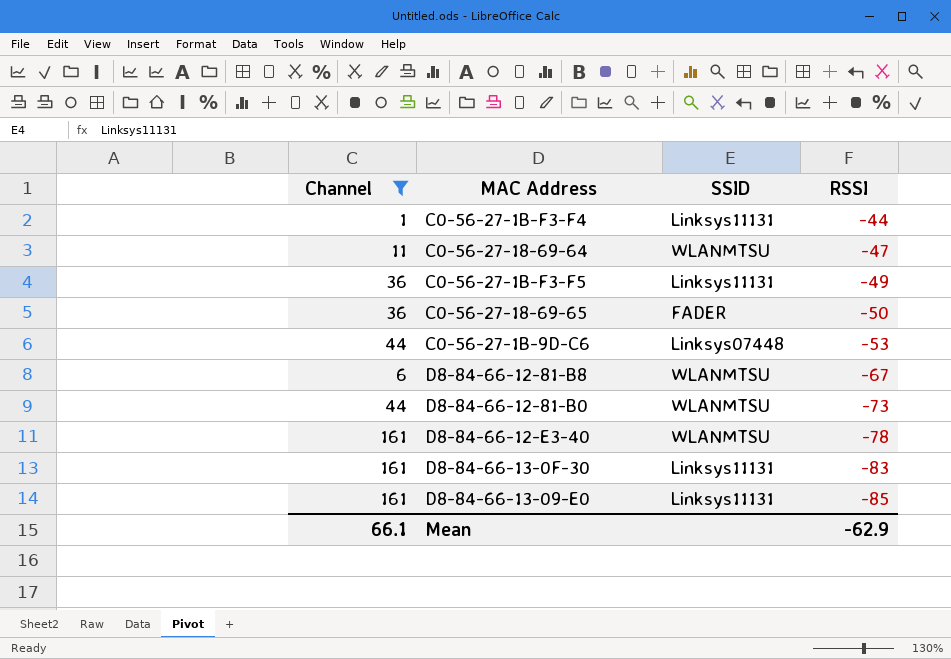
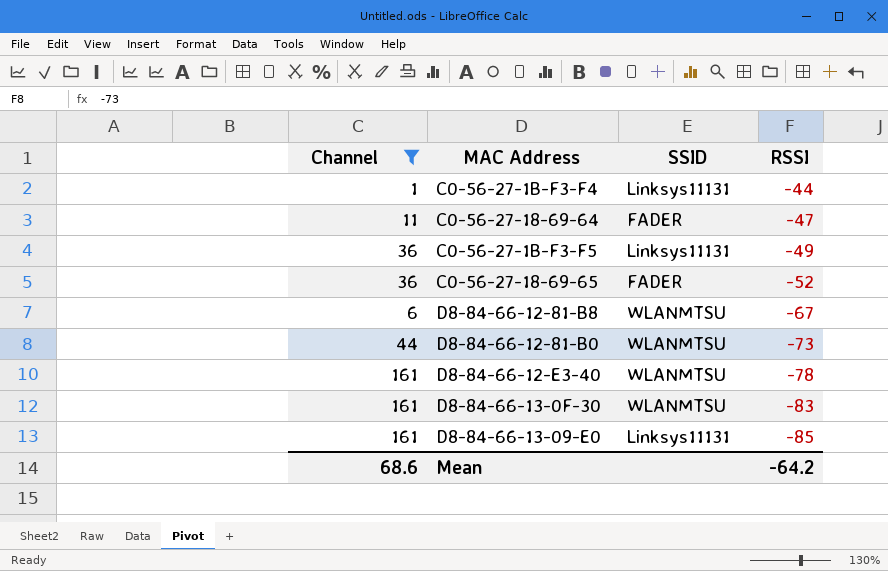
row C0-56-27-1B-9D-C6: 44 | Linksys07448 | -53 -> none
C0-56-27-18-69-64 | SSID: WLANMTSU -> FADER
C0-56-27-18-69-65 | RSSI: -50 -> -52
D8-84-66-13-0F-30 | SSID: Linksys11131 -> WLANMTSU
Mean | Channel: 66.1 -> 68.6
Mean | RSSI: -62.9 -> -64.2

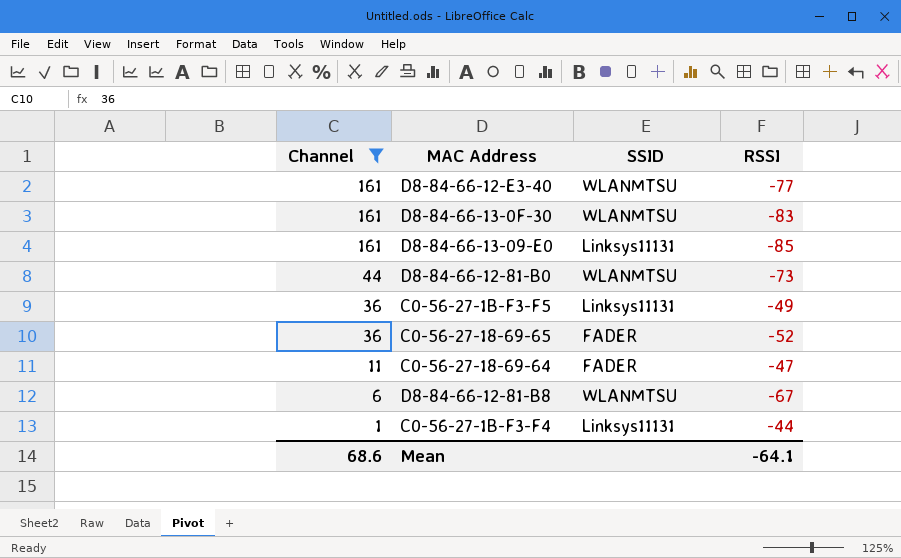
row order: RSSI descending -> Channel descending
D8-84-66-12-E3-40 | RSSI: -78 -> -77
Mean | RSSI: -64.2 -> -64.1

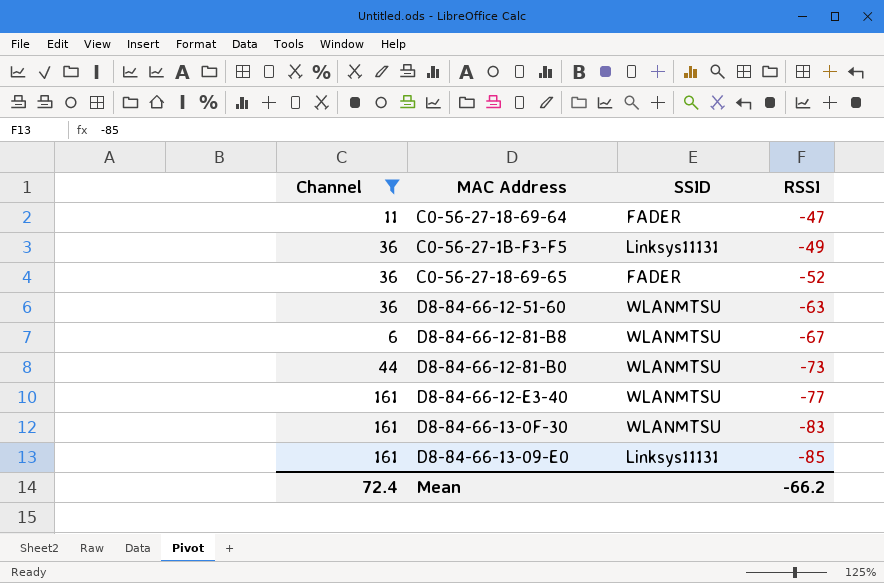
row order: Channel descending -> RSSI descending
row C0-56-27-1B-F3-F4: 1 | Linksys11131 | -44 -> none
row D8-84-66-12-51-60: none -> 36 | WLANMTSU | -63
Mean | Channel: 68.6 -> 72.4
Mean | RSSI: -64.1 -> -66.2

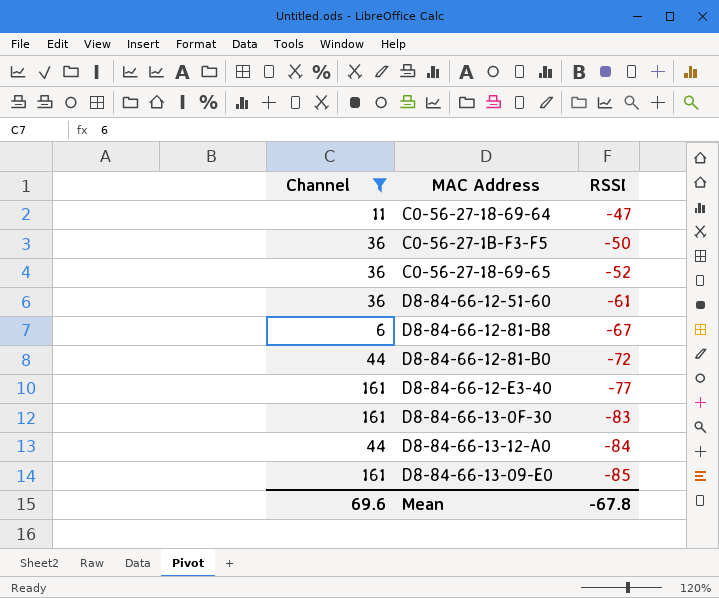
column SSID | position: 3 -> none
C0-56-27-1B-F3-F5 | RSSI: -49 -> -50
D8-84-66-12-51-60 | RSSI: -63 -> -61
D8-84-66-12-81-B0 | RSSI: -73 -> -72
row D8-84-66-13-12-A0: none -> 44 | -84
Mean | Channel: 72.4 -> 69.6
Mean | RSSI: -66.2 -> -67.8

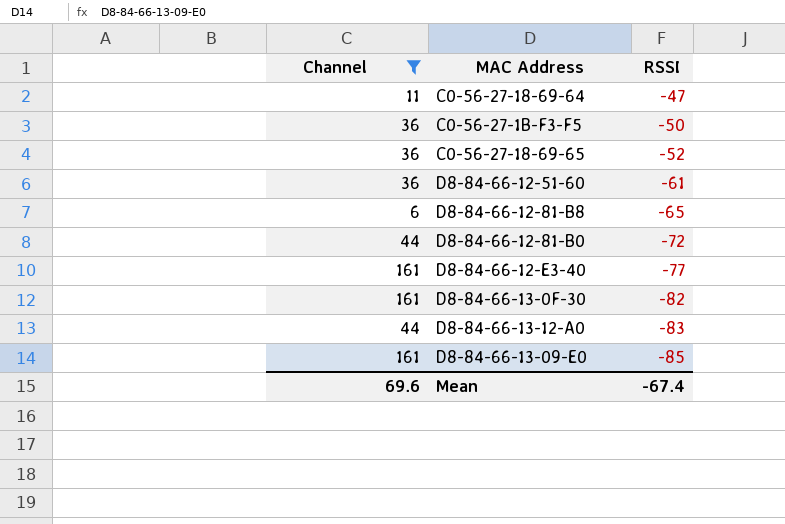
D8-84-66-12-81-B8 | RSSI: -67 -> -65
D8-84-66-13-0F-30 | RSSI: -83 -> -82
D8-84-66-13-12-A0 | RSSI: -84 -> -83
Mean | RSSI: -67.8 -> -67.4

